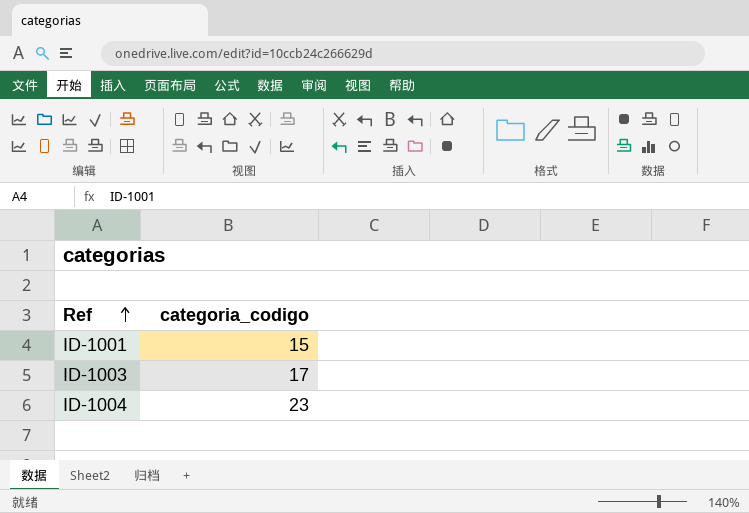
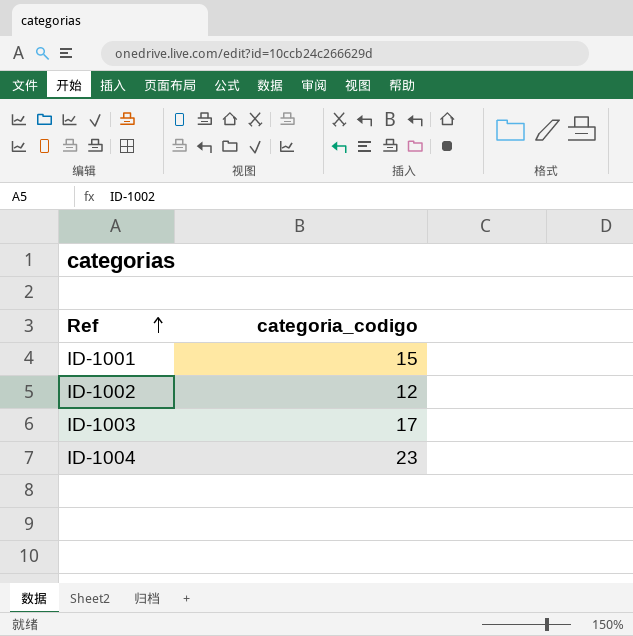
row ID-1002: none -> 12

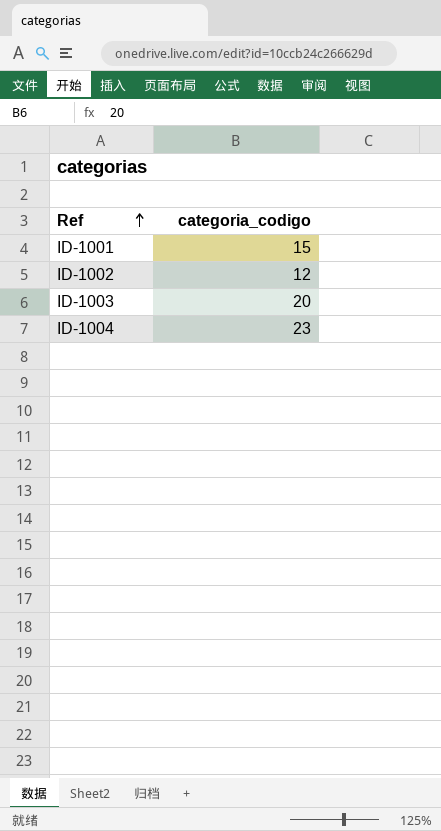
ID-1003 | categoria_codigo: 17 -> 20

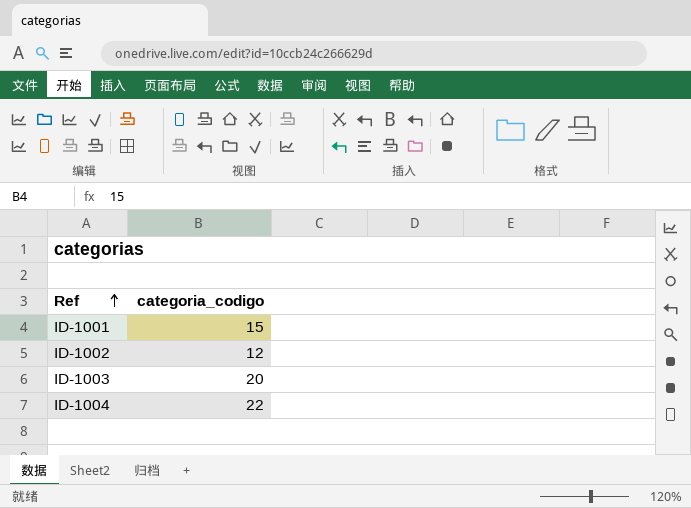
ID-1004 | categoria_codigo: 23 -> 22

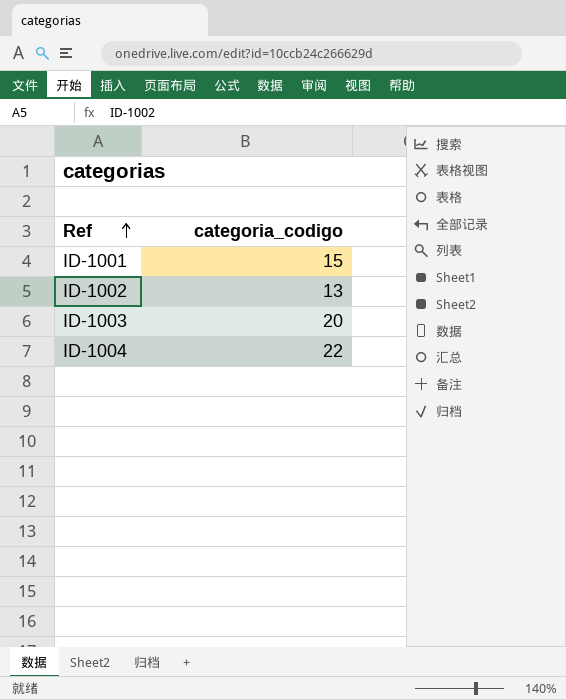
ID-1002 | categoria_codigo: 12 -> 13

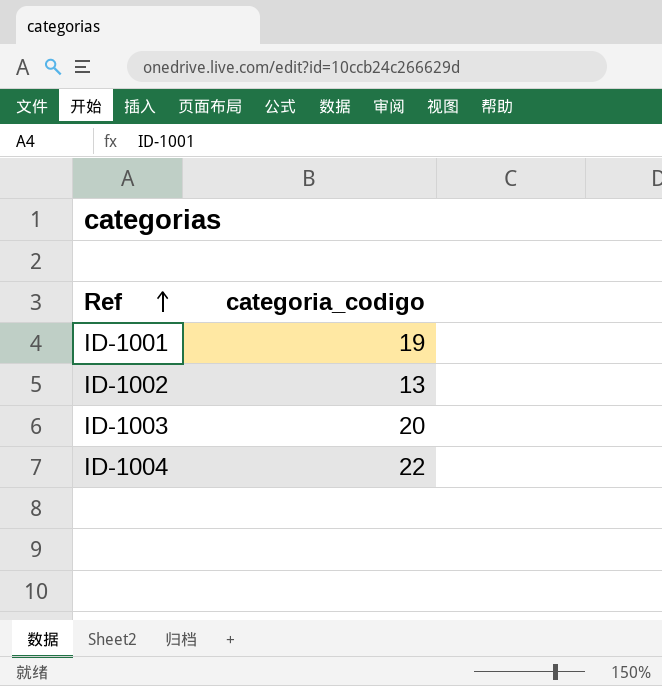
ID-1001 | categoria_codigo: 15 -> 19

